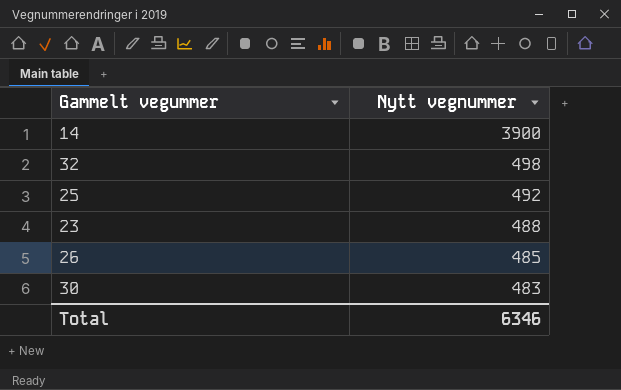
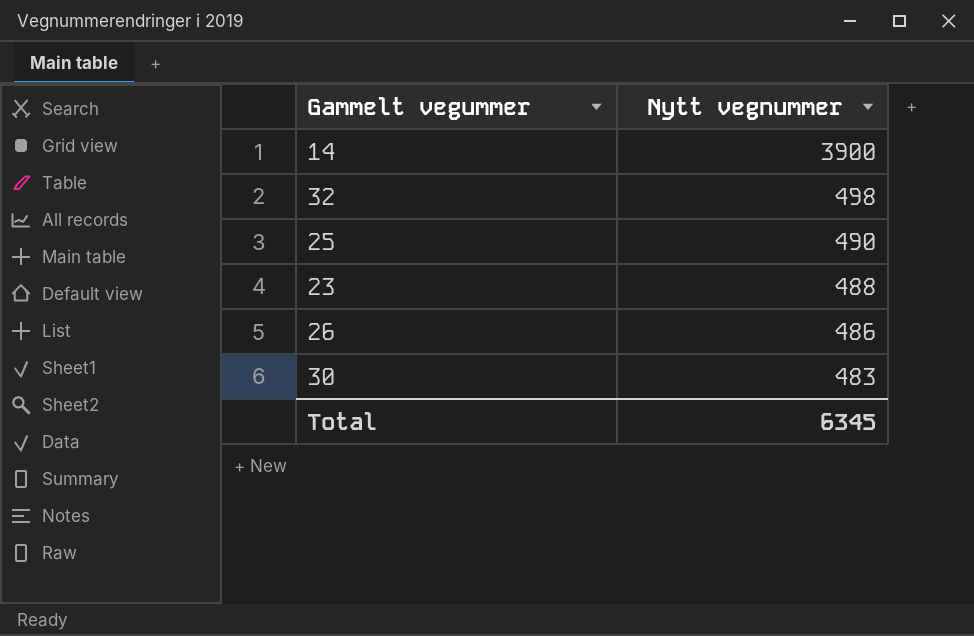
25 | Nytt vegnummer: 492 -> 490
26 | Nytt vegnummer: 485 -> 486
Total | Nytt vegnummer: 6346 -> 6345

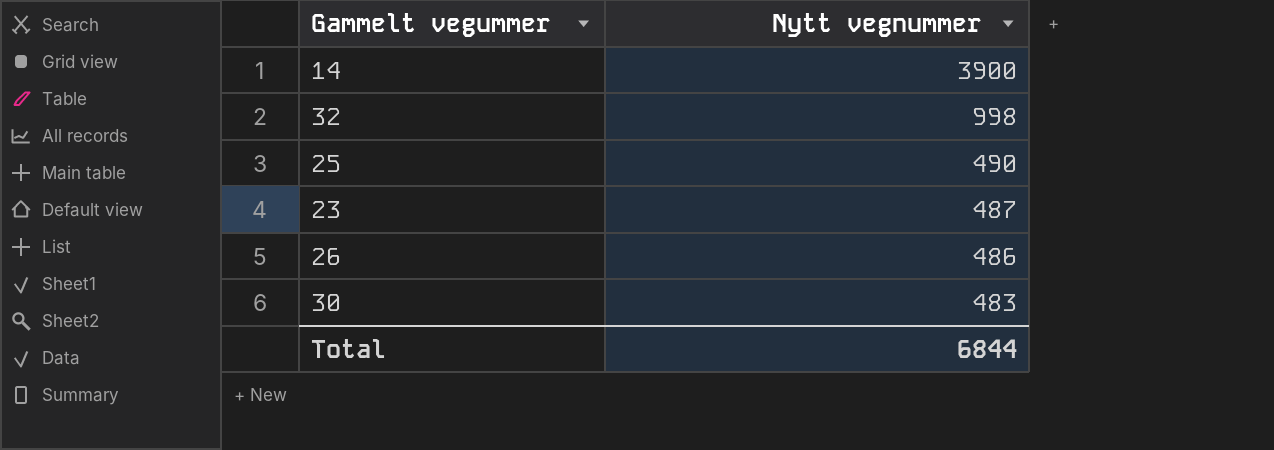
32 | Nytt vegnummer: 498 -> 998
23 | Nytt vegnummer: 488 -> 487
Total | Nytt vegnummer: 6345 -> 6844

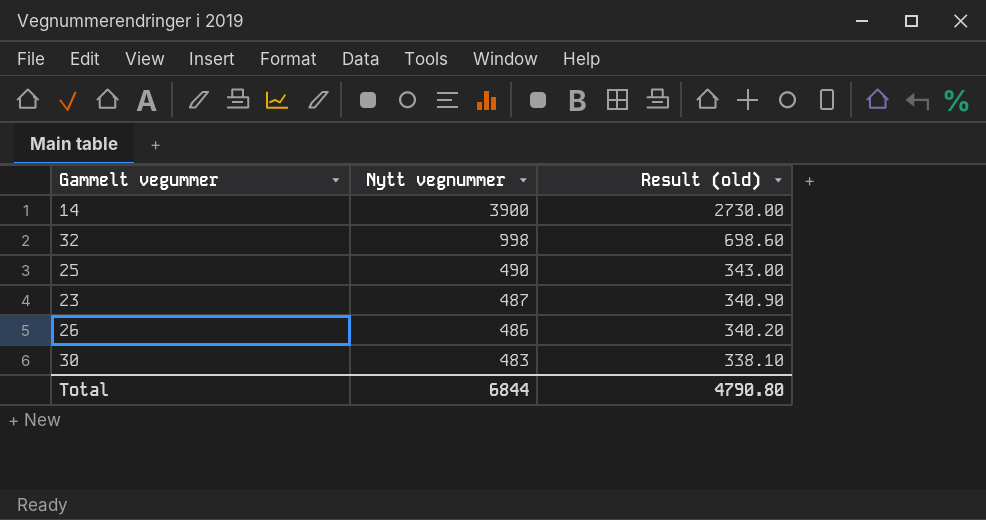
column Result (old) | formula: none -> [Nytt vegnummer] * 0.7

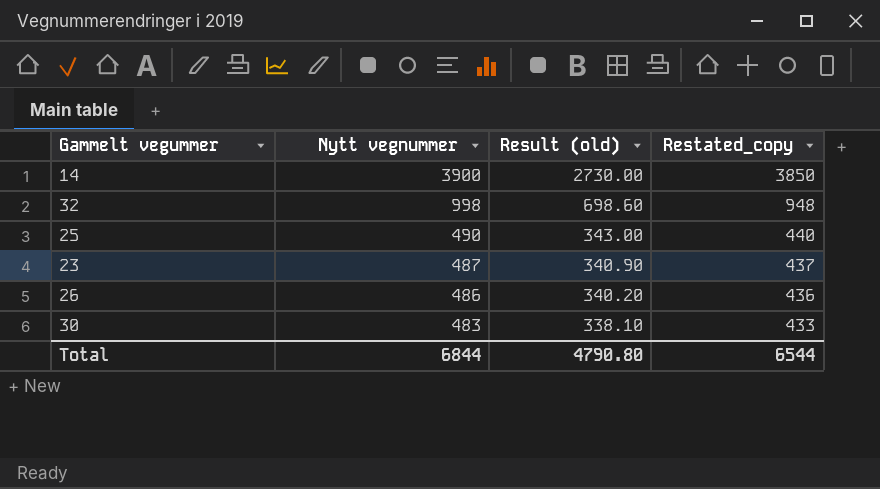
column Restated_copy | formula: none -> [Nytt vegnummer] - 50

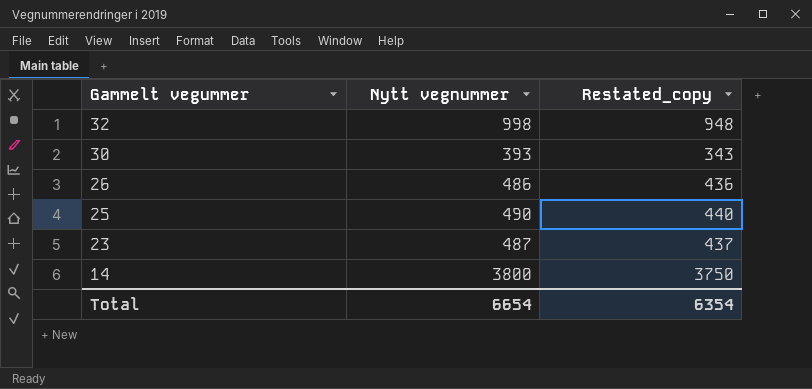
row order: Nytt vegnummer descending -> Gammelt vegummer descending
column Result (old) | formula: [Nytt vegnummer] * 0.7 -> none
30 | Nytt vegnummer: 483 -> 393
30 | Restated_copy: 433 -> 343
14 | Nytt vegnummer: 3900 -> 3800
14 | Restated_copy: 3850 -> 3750
Total | Nytt vegnummer: 6844 -> 6654
Total | Restated_copy: 6544 -> 6354

